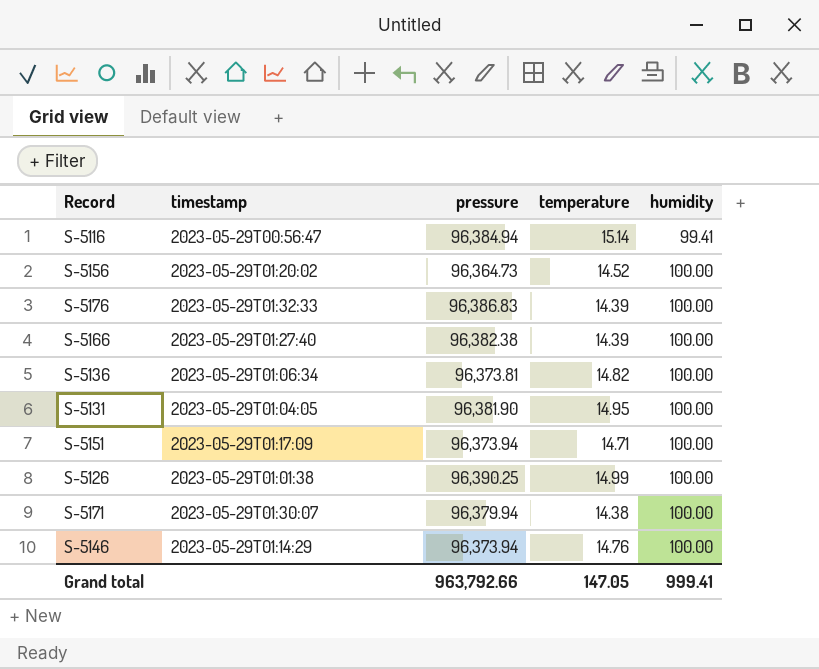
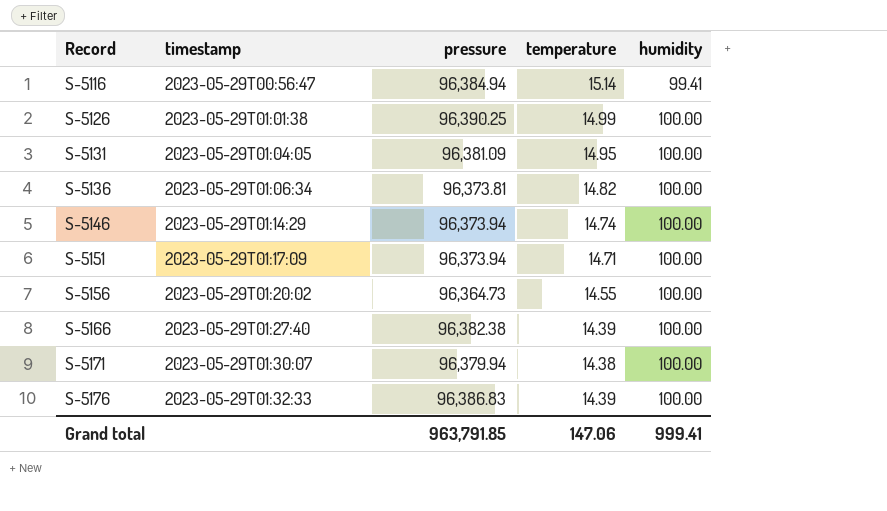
row order: humidity ascending -> Record ascending
S-5131 | pressure: 96,381.90 -> 96,381.09
S-5146 | temperature: 14.76 -> 14.74
S-5156 | temperature: 14.52 -> 14.55
Grand total | pressure: 963,792.66 -> 963,791.85
Grand total | temperature: 147.05 -> 147.06

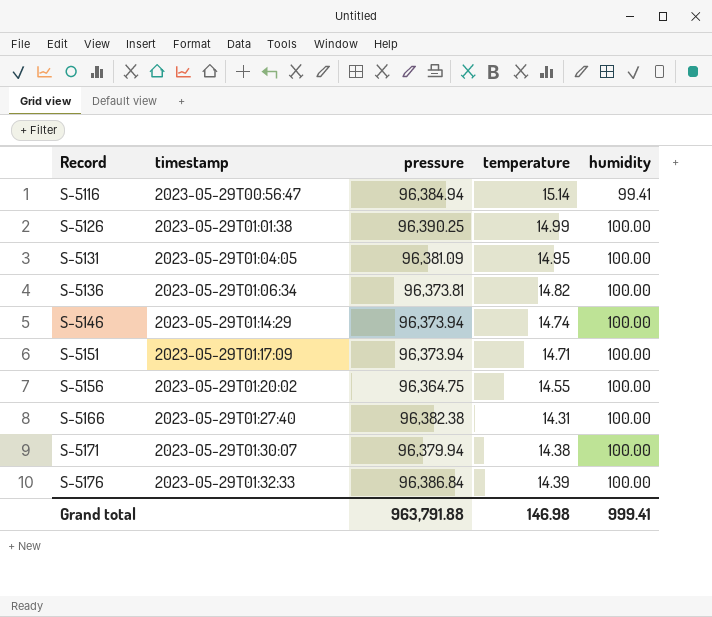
S-5156 | pressure: 96,364.73 -> 96,364.75
S-5166 | temperature: 14.39 -> 14.31
S-5176 | pressure: 96,386.83 -> 96,386.84
Grand total | pressure: 963,791.85 -> 963,791.88
Grand total | temperature: 147.06 -> 146.98

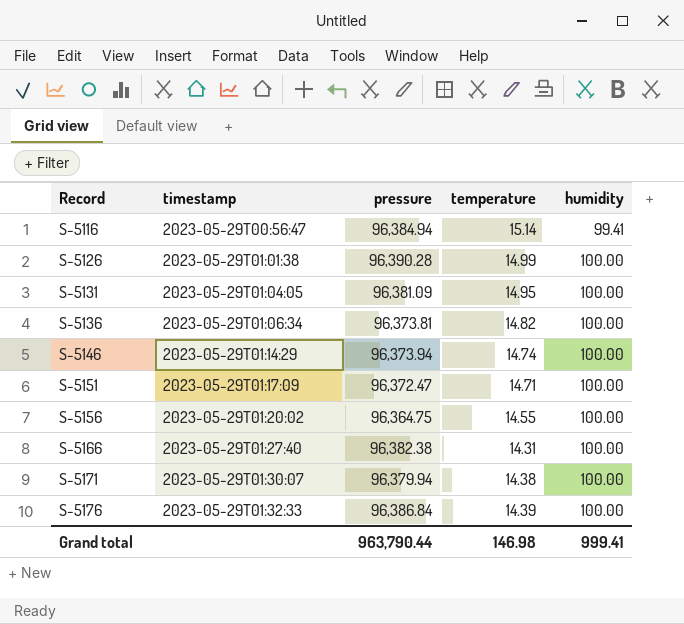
S-5126 | pressure: 96,390.25 -> 96,390.28
S-5151 | pressure: 96,373.94 -> 96,372.47
Grand total | pressure: 963,791.88 -> 963,790.44

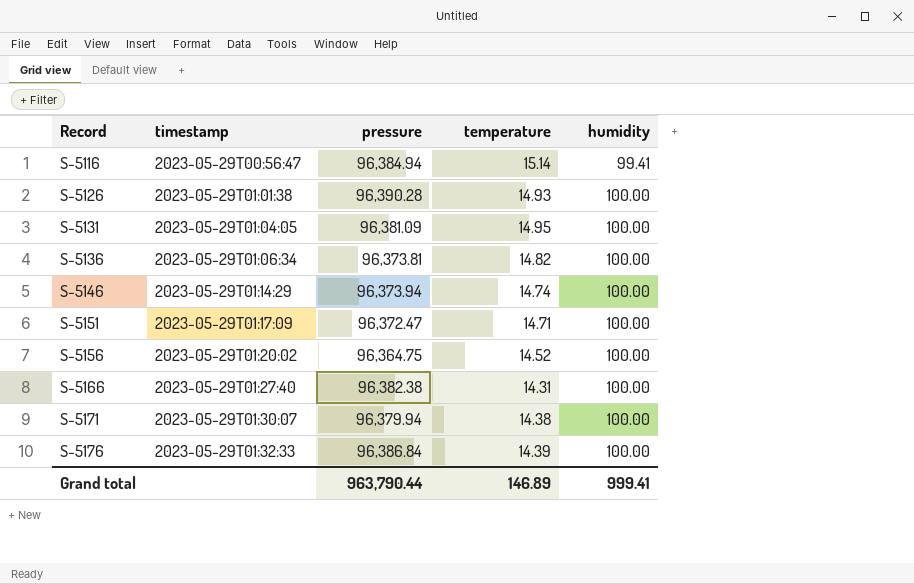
S-5126 | temperature: 14.99 -> 14.93
S-5156 | temperature: 14.55 -> 14.52
Grand total | temperature: 146.98 -> 146.89

